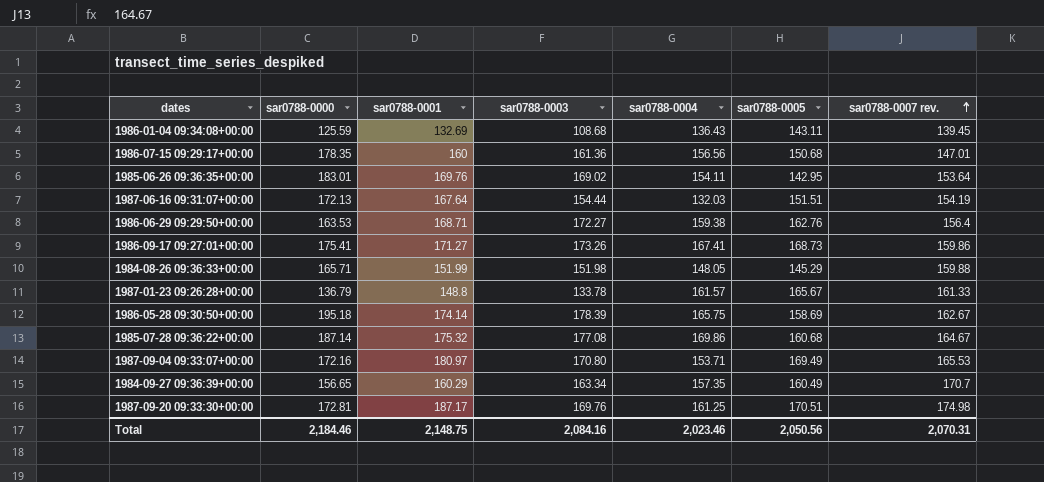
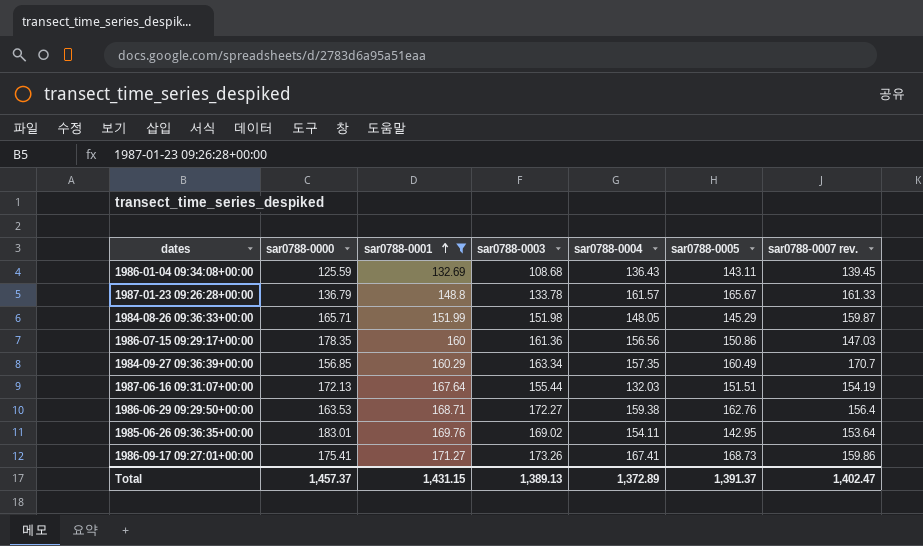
filter: none -> sar0788-0001 <= 171.27
row order: sar0788-0007 rev. ascending -> sar0788-0001 ascending
1984-08-26 09:36:33+00:00 | sar0788-0007 rev.: 159.88 -> 159.87
1986-07-15 09:29:17+00:00 | sar0788-0005: 150.68 -> 150.86
1986-07-15 09:29:17+00:00 | sar0788-0007 rev.: 147.01 -> 147.03
1984-09-27 09:36:39+00:00 | sar0788-0000: 156.65 -> 156.85
1987-06-16 09:31:07+00:00 | sar0788-0003: 154.44 -> 155.44
Total | sar0788-0000: 2,184.46 -> 1,457.37
Total | sar0788-0001: 2,148.75 -> 1,431.15
Total | sar0788-0003: 2,084.16 -> 1,389.13
Total | sar0788-0004: 2,023.46 -> 1,372.89
Total | sar0788-0005: 2,050.56 -> 1,391.37
Total | sar0788-0007 rev.: 2,070.31 -> 1,402.47

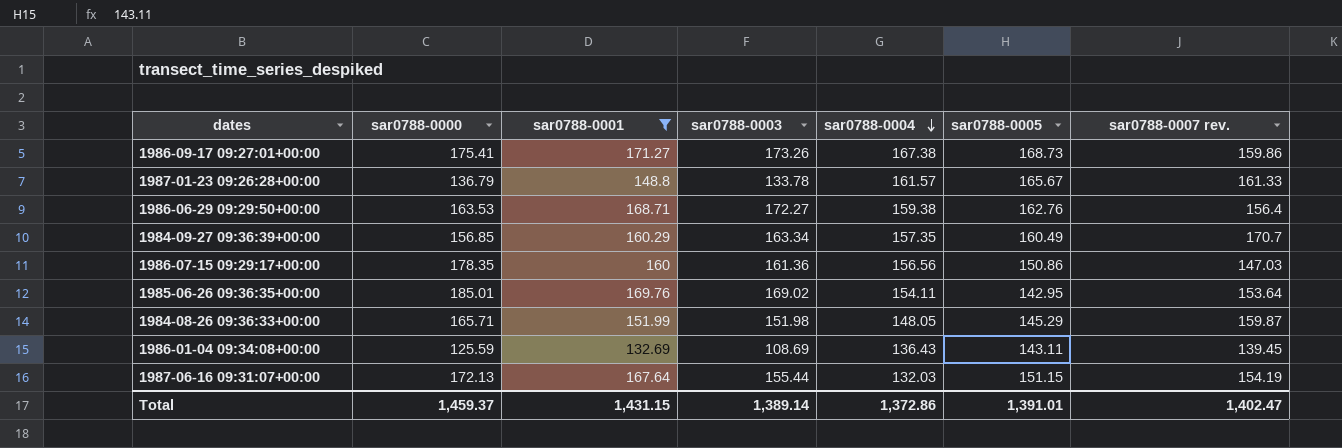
row order: sar0788-0001 ascending -> sar0788-0004 descending
1986-09-17 09:27:01+00:00 | sar0788-0004: 167.41 -> 167.38
1985-06-26 09:36:35+00:00 | sar0788-0000: 183.01 -> 185.01
1986-01-04 09:34:08+00:00 | sar0788-0003: 108.68 -> 108.69
1987-06-16 09:31:07+00:00 | sar0788-0005: 151.51 -> 151.15
Total | sar0788-0000: 1,457.37 -> 1,459.37
Total | sar0788-0003: 1,389.13 -> 1,389.14
Total | sar0788-0004: 1,372.89 -> 1,372.86
Total | sar0788-0005: 1,391.37 -> 1,391.01

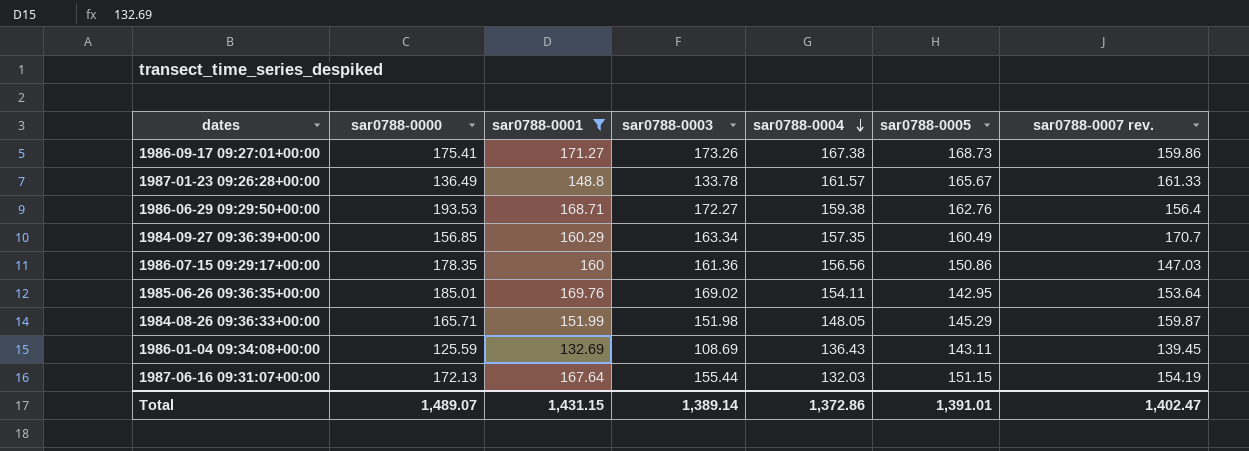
1987-01-23 09:26:28+00:00 | sar0788-0000: 136.79 -> 136.49
1986-06-29 09:29:50+00:00 | sar0788-0000: 163.53 -> 193.53
Total | sar0788-0000: 1,459.37 -> 1,489.07

